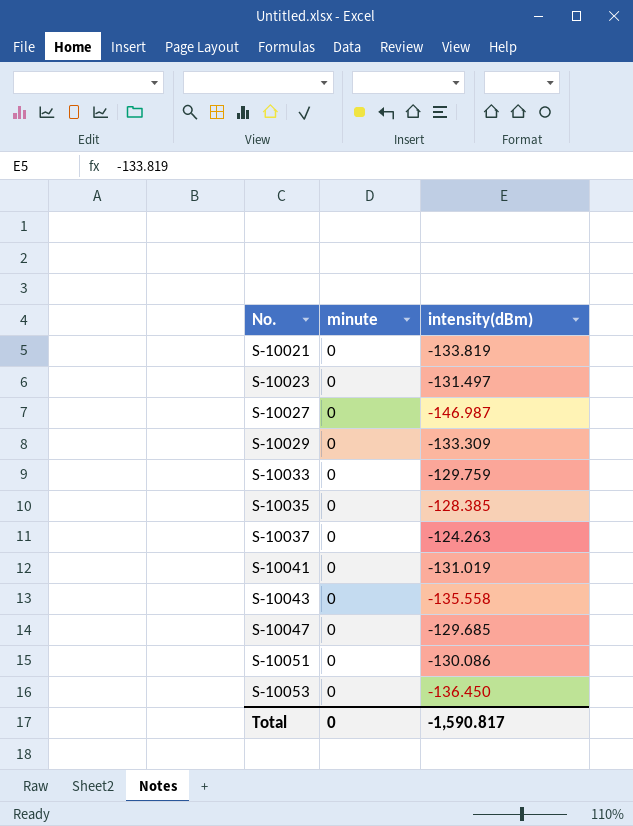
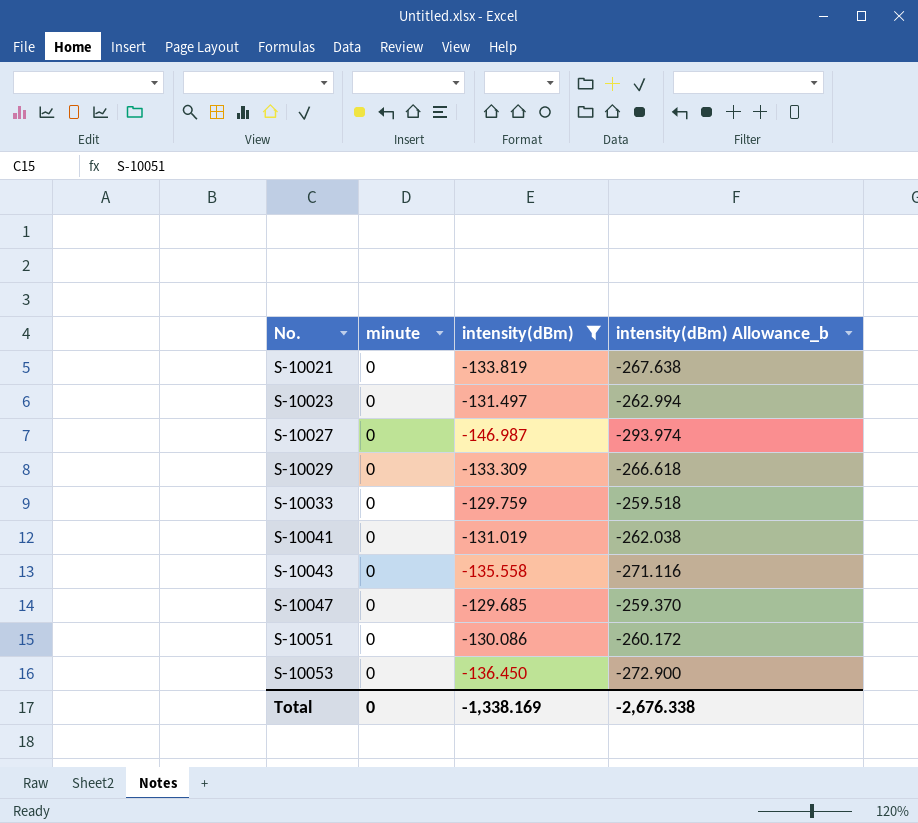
filter: none -> intensity(dBm) <= -129.685
column intensity(dBm) Allowance_b | formula: none -> [intensity(dBm)] * 2
Total | intensity(dBm): -1,590.817 -> -1,338.169

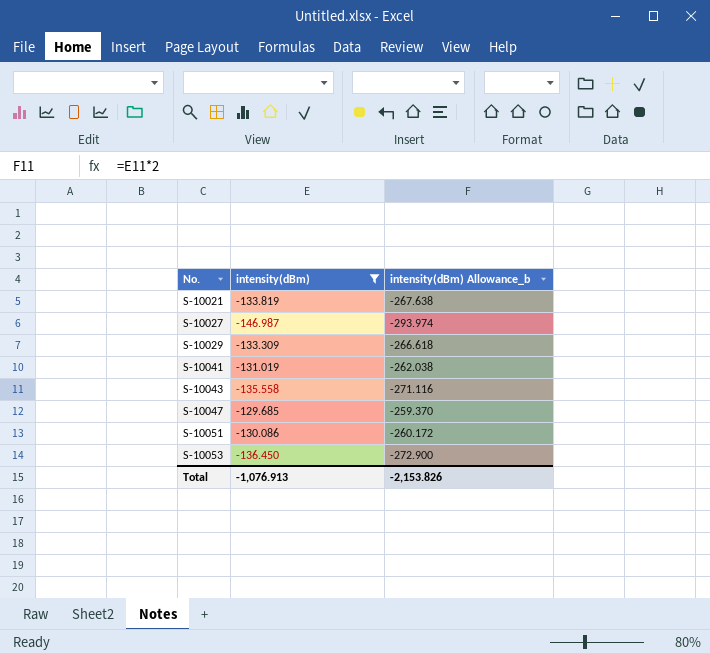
column minute | position: 2 -> none
row S-10023: 0 | -131.497 | -262.994 -> none
row S-10033: 0 | -129.759 | -259.518 -> none
Total | intensity(dBm): -1,338.169 -> -1,076.913
Total | intensity(dBm) Allowance_b: -2,676.338 -> -2,153.826

